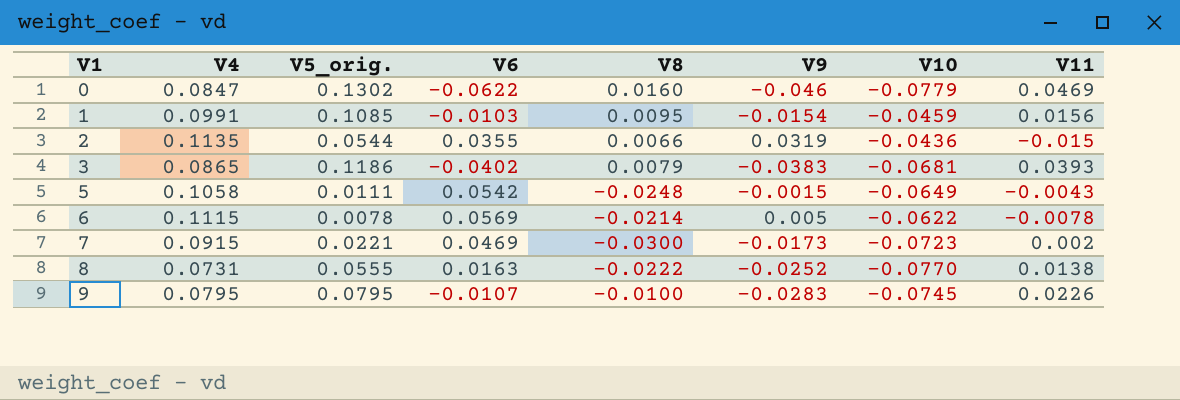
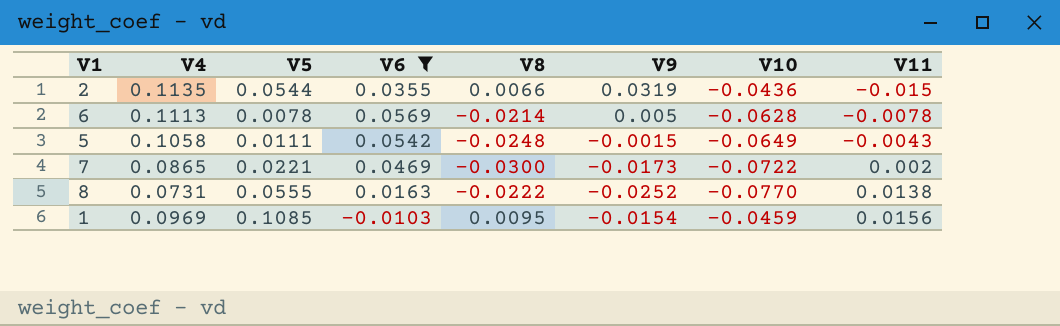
filter: none -> V6 >= -0.0103
row order: V1 ascending -> V11 ascending
column name: V5_orig. -> V5
6 | V4: 0.1115 -> 0.1113
6 | V10: -0.0622 -> -0.0628
7 | V4: 0.0915 -> 0.0865
7 | V10: -0.0723 -> -0.0722
1 | V4: 0.0991 -> 0.0969

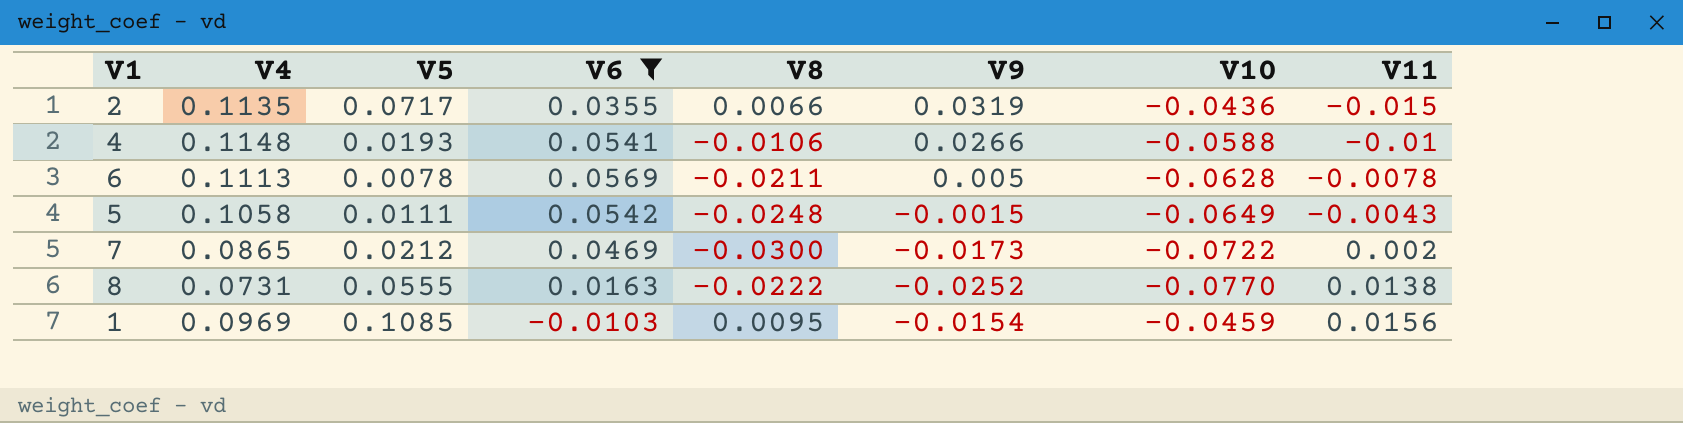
2 | V5: 0.0544 -> 0.0717
row 4: none -> 0.1148 | 0.0193 | 0.0541 | -0.0106 | 0.0266 | -0.0588 | -0.01
6 | V8: -0.0214 -> -0.0211
7 | V5: 0.0221 -> 0.0212

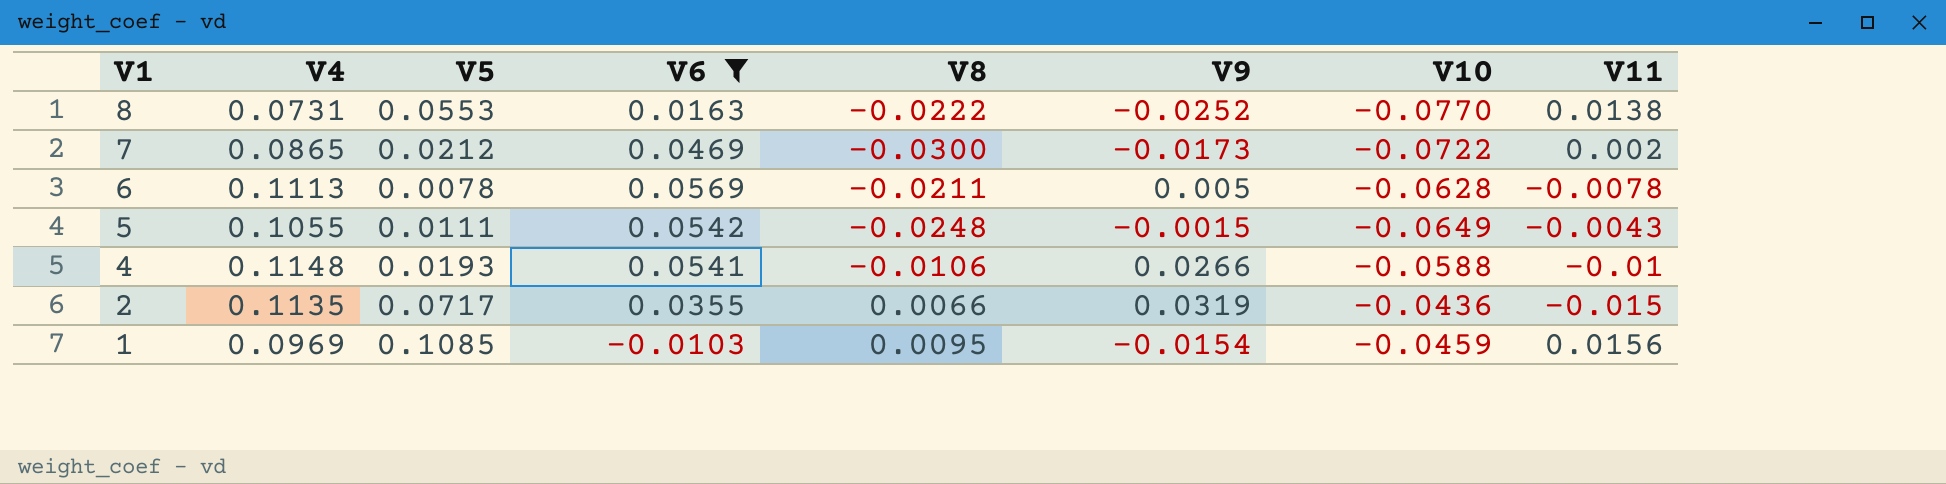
row order: V11 ascending -> V1 descending
8 | V5: 0.0555 -> 0.0553
5 | V4: 0.1058 -> 0.1055

